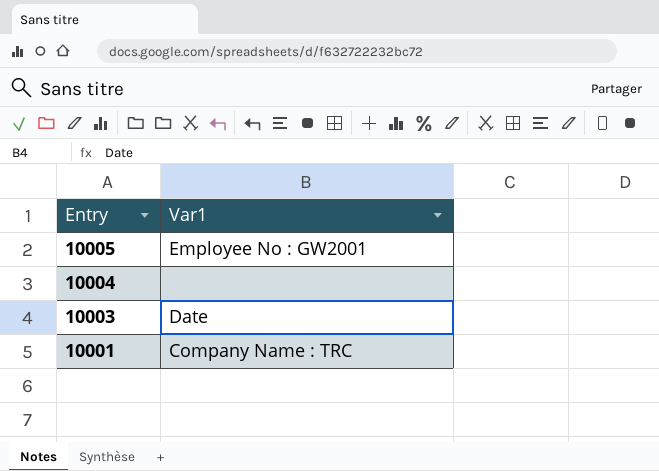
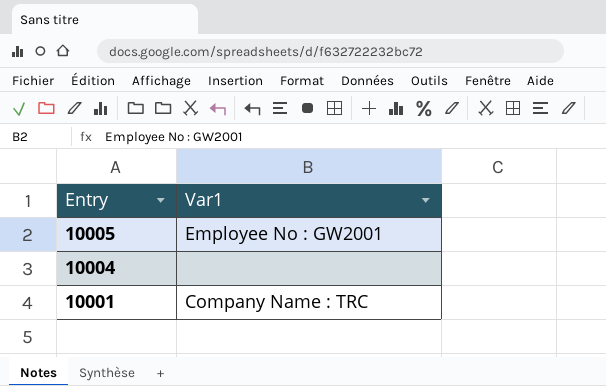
row 10003: Date -> none

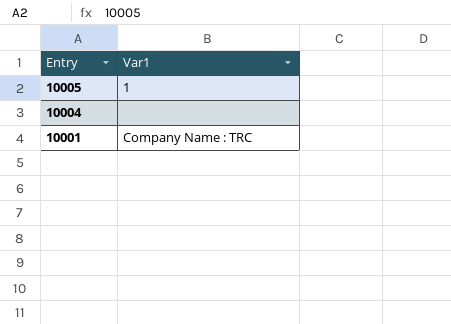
10005 | Var1: Employee No : GW2001 -> 1

